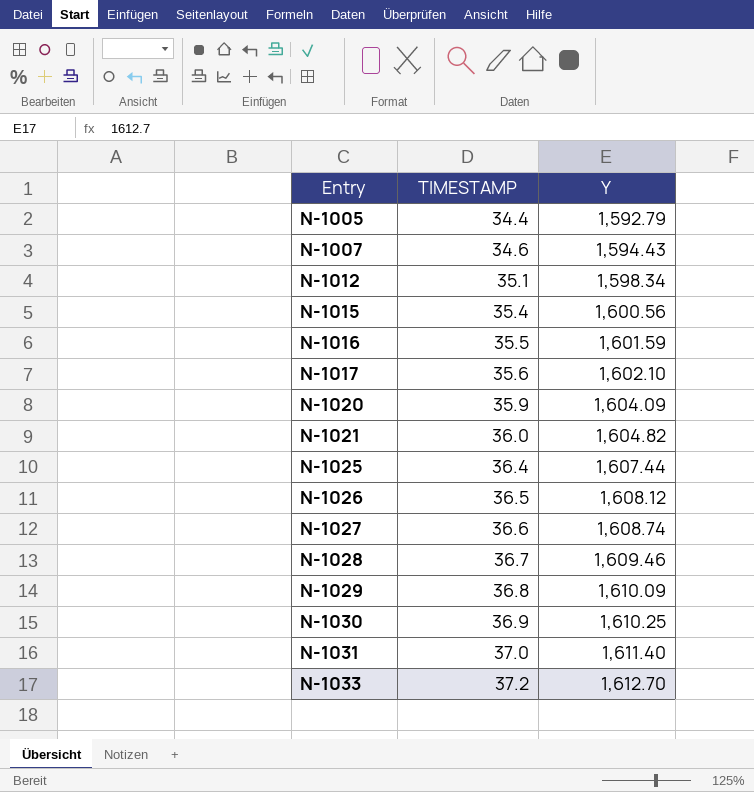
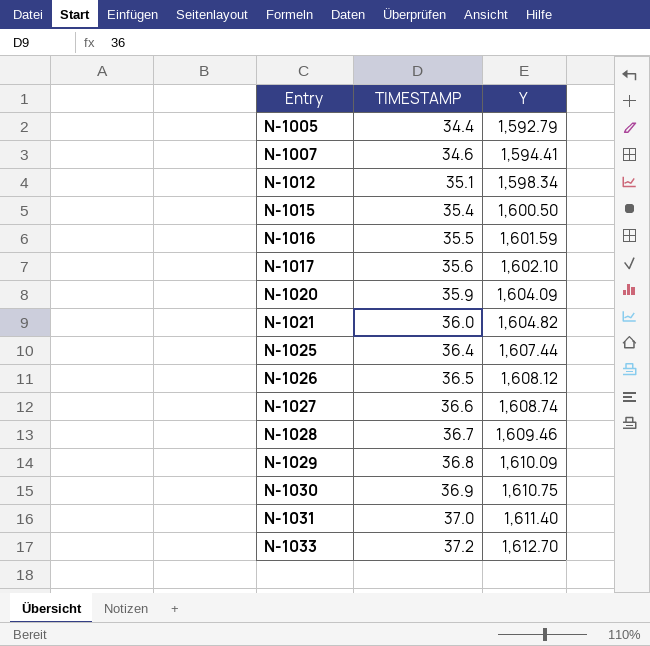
N-1007 | Y: 1,594.43 -> 1,594.41
N-1015 | Y: 1,600.56 -> 1,600.50
N-1030 | Y: 1,610.25 -> 1,610.75

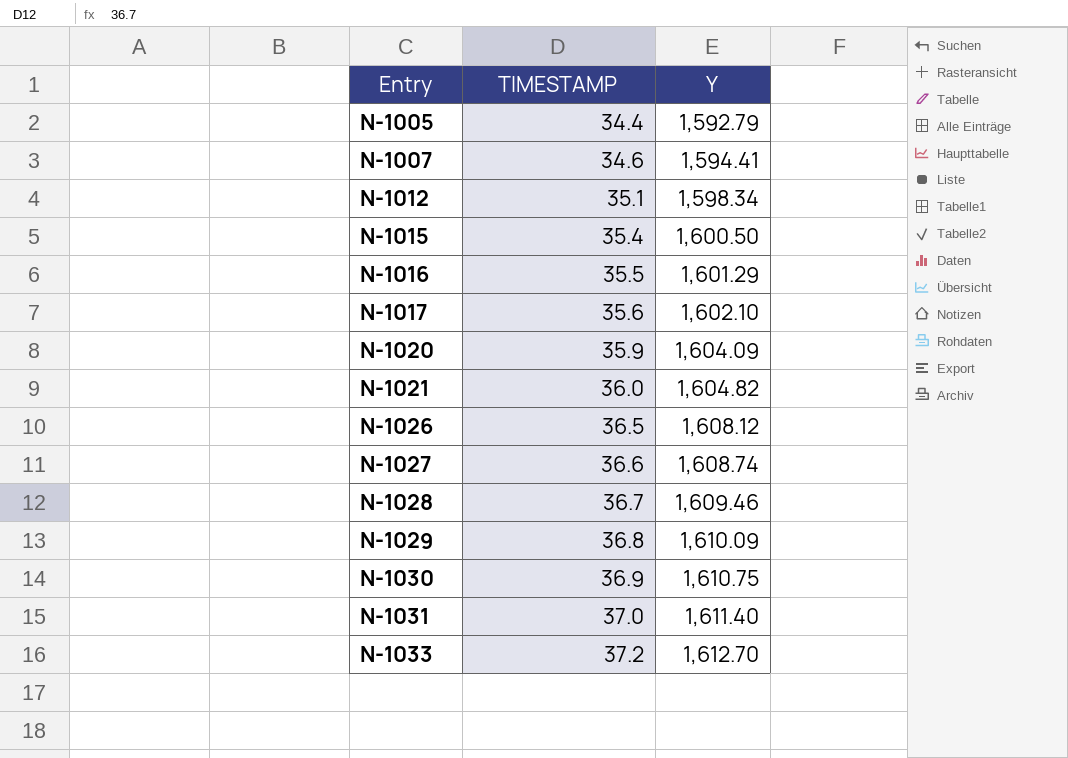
row N-1025: 36.4 | 1,607.44 -> none
N-1016 | Y: 1,601.59 -> 1,601.29

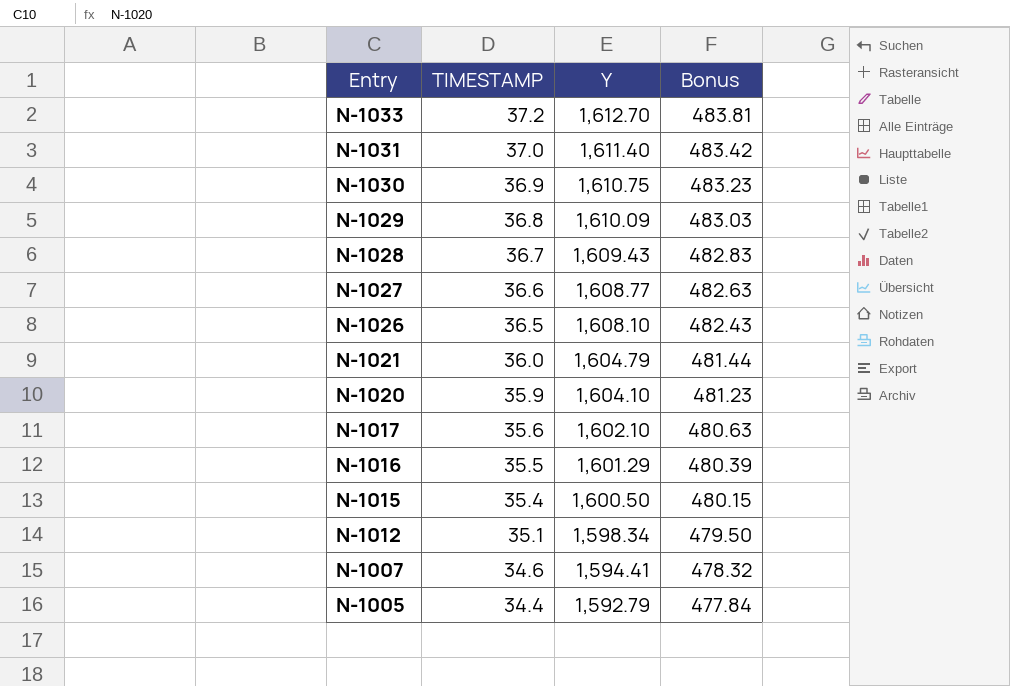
row order: Entry ascending -> Entry descending
column Bonus | formula: none -> [Y] * 0.3
N-1028 | Y: 1,609.46 -> 1,609.43
N-1027 | Y: 1,608.74 -> 1,608.77
N-1026 | Y: 1,608.12 -> 1,608.10
N-1021 | Y: 1,604.82 -> 1,604.79
N-1020 | Y: 1,604.09 -> 1,604.10

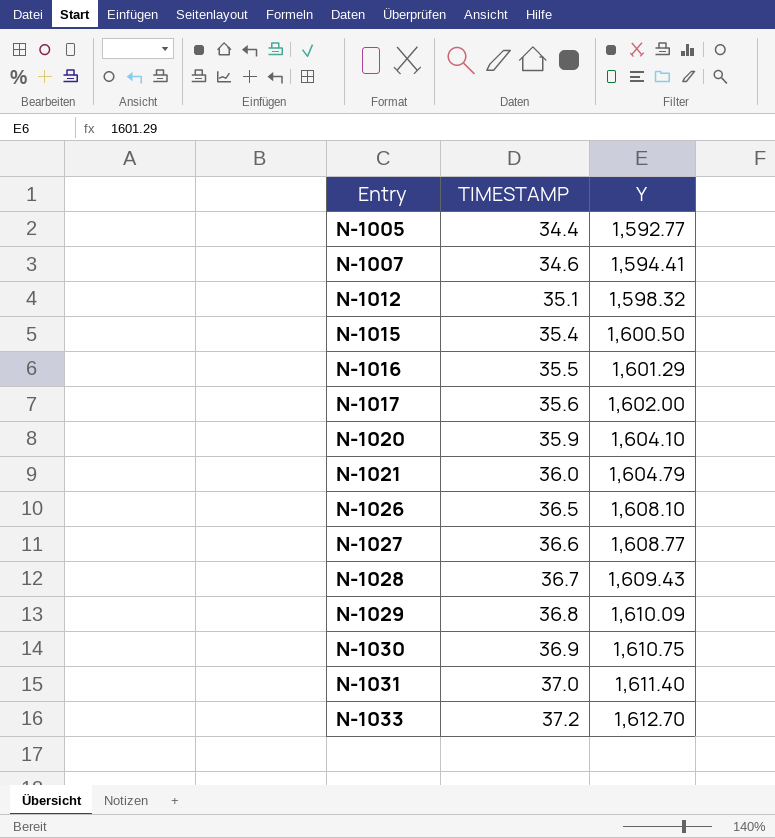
row order: Entry descending -> Entry ascending
column Bonus | formula: [Y] * 0.3 -> none
N-1005 | Y: 1,592.79 -> 1,592.77
N-1012 | Y: 1,598.34 -> 1,598.32
N-1017 | Y: 1,602.10 -> 1,602.00

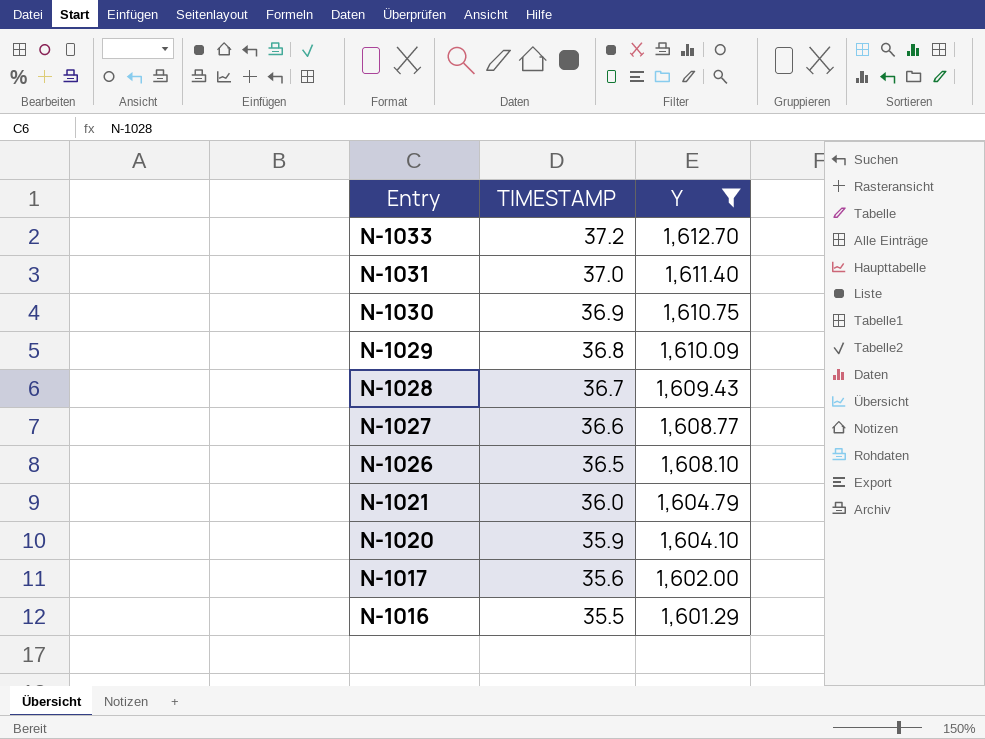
filter: none -> Y >= 1,601.29
row order: Entry ascending -> Entry descending

